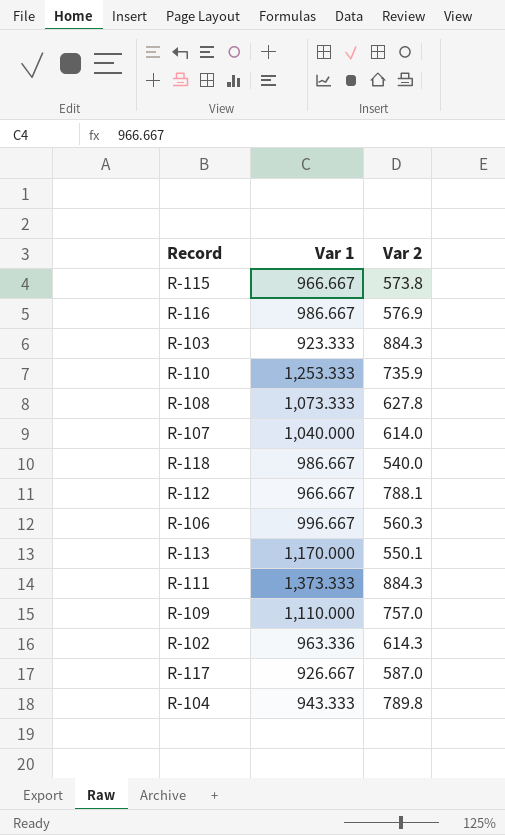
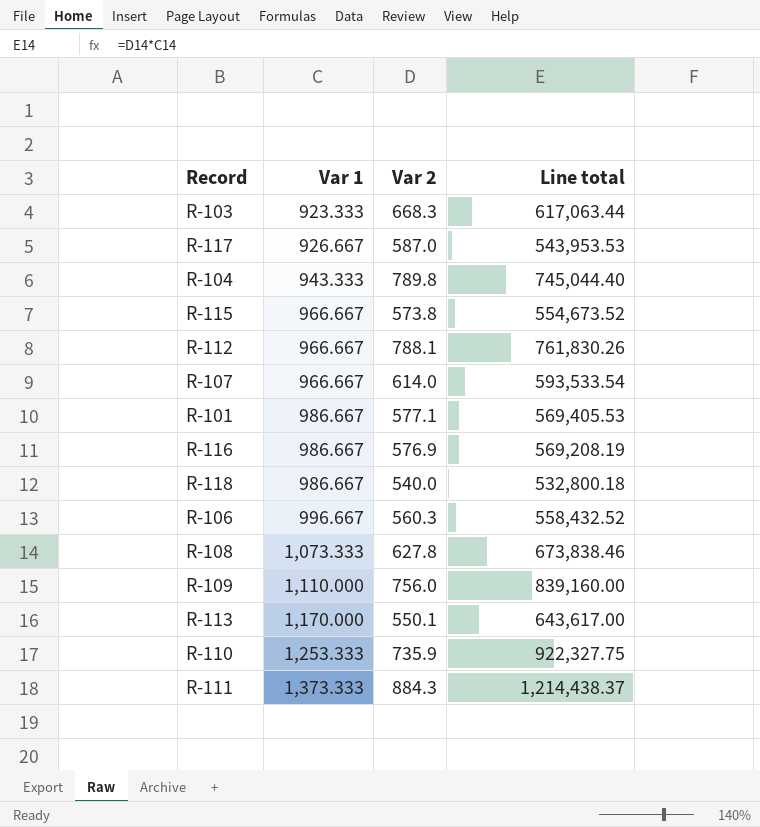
row order: none -> Var 1 ascending
column Line total | formula: none -> [Var 1] * [Var 2]
row R-102: 963.336 | 614.3 -> none
R-103 | Var 2: 884.3 -> 668.3
R-107 | Var 1: 1,040.000 -> 966.667
row R-101: none -> 986.667 | 577.1 | 569,405.53
R-109 | Var 2: 757.0 -> 756.0

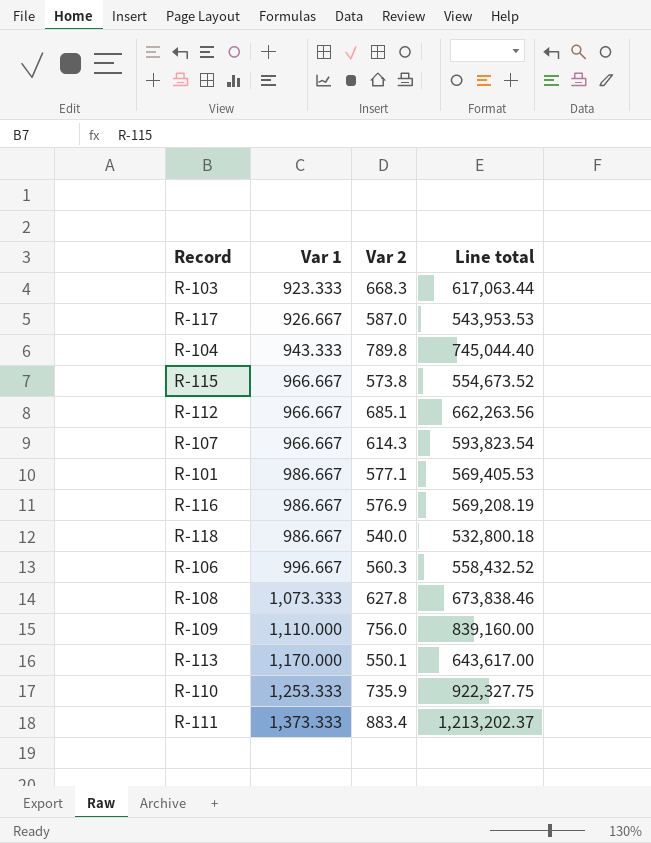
R-112 | Var 2: 788.1 -> 685.1
R-112 | Line total: 761,830.26 -> 662,263.56
R-107 | Var 2: 614.0 -> 614.3
R-107 | Line total: 593,533.54 -> 593,823.54
R-111 | Var 2: 884.3 -> 883.4
R-111 | Line total: 1,214,438.37 -> 1,213,202.37

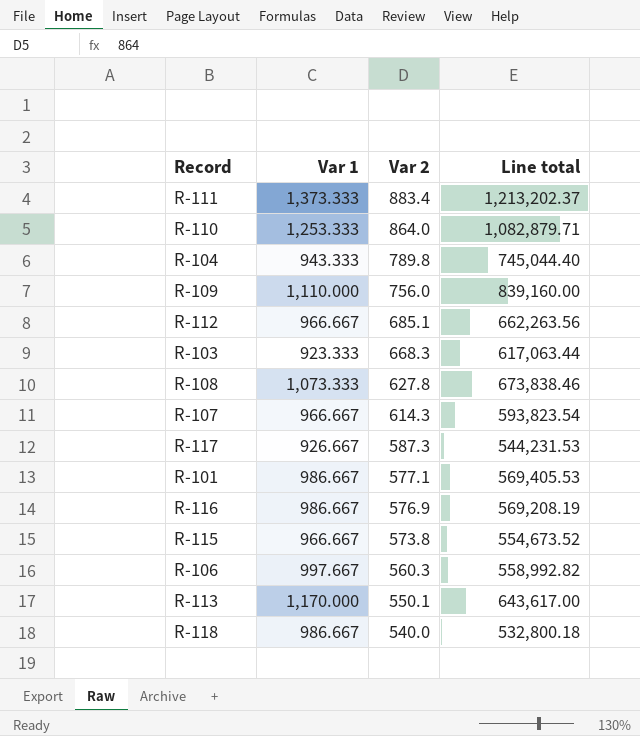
row order: Var 1 ascending -> Var 2 descending
R-110 | Var 2: 735.9 -> 864.0
R-110 | Line total: 922,327.75 -> 1,082,879.71
R-117 | Var 2: 587.0 -> 587.3
R-117 | Line total: 543,953.53 -> 544,231.53
R-106 | Var 1: 996.667 -> 997.667
R-106 | Line total: 558,432.52 -> 558,992.82

